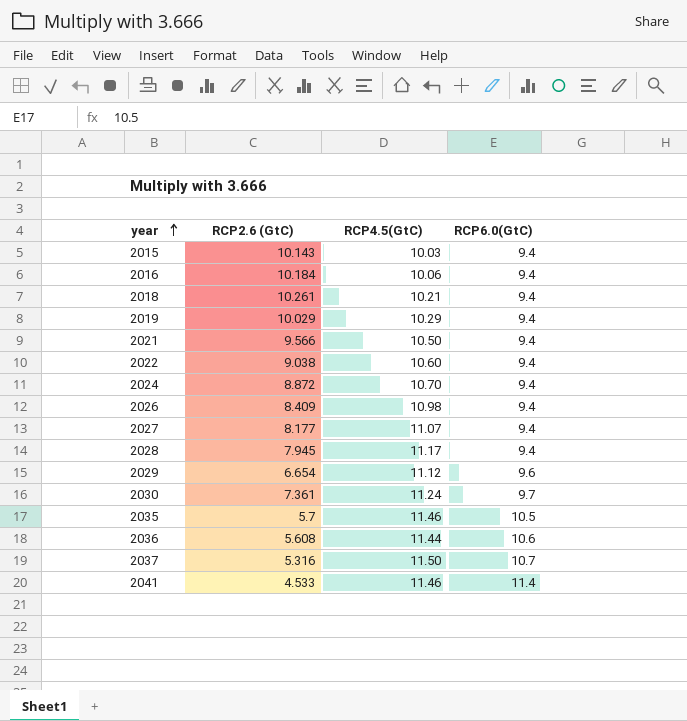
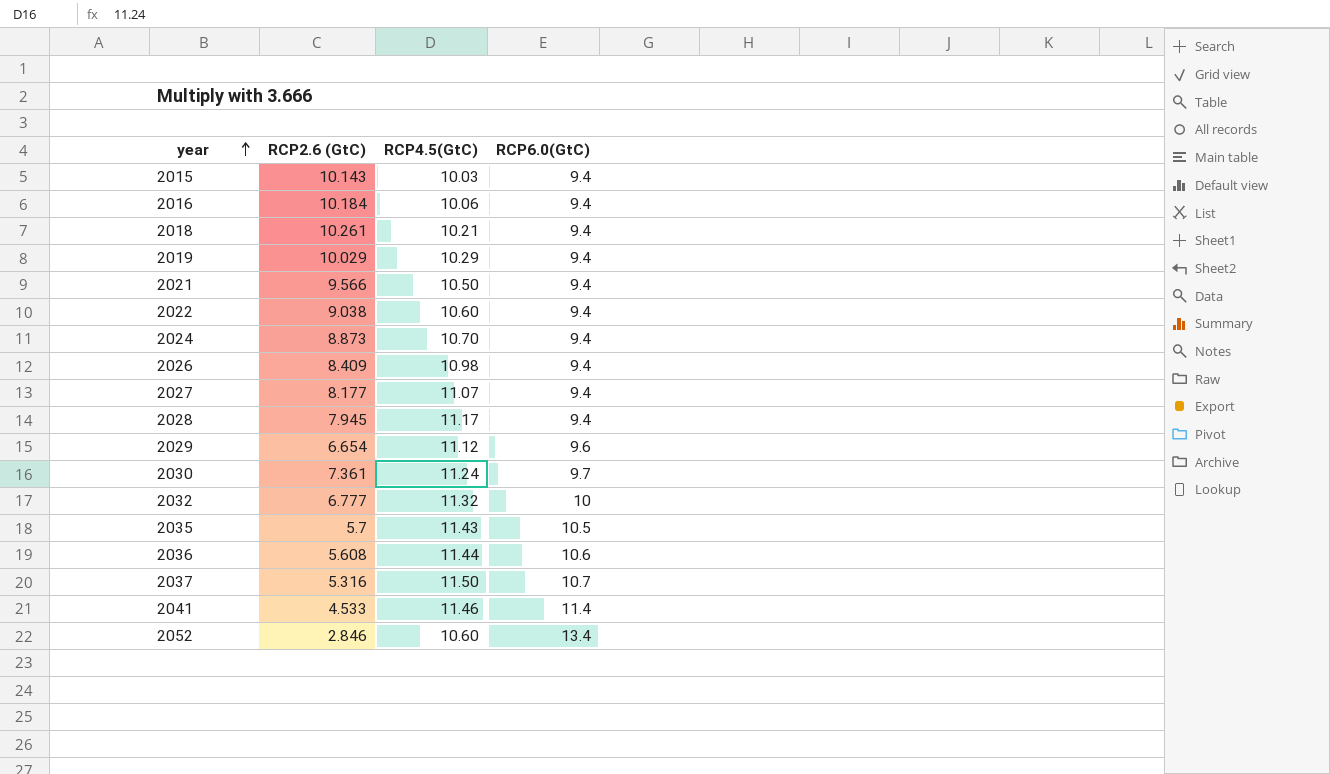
2024 | RCP2.6 (GtC): 8.872 -> 8.873
row 2032: none -> 6.777 | 11.32 | 10
2035 | RCP4.5(GtC): 11.46 -> 11.43
row 2052: none -> 2.846 | 10.60 | 13.4

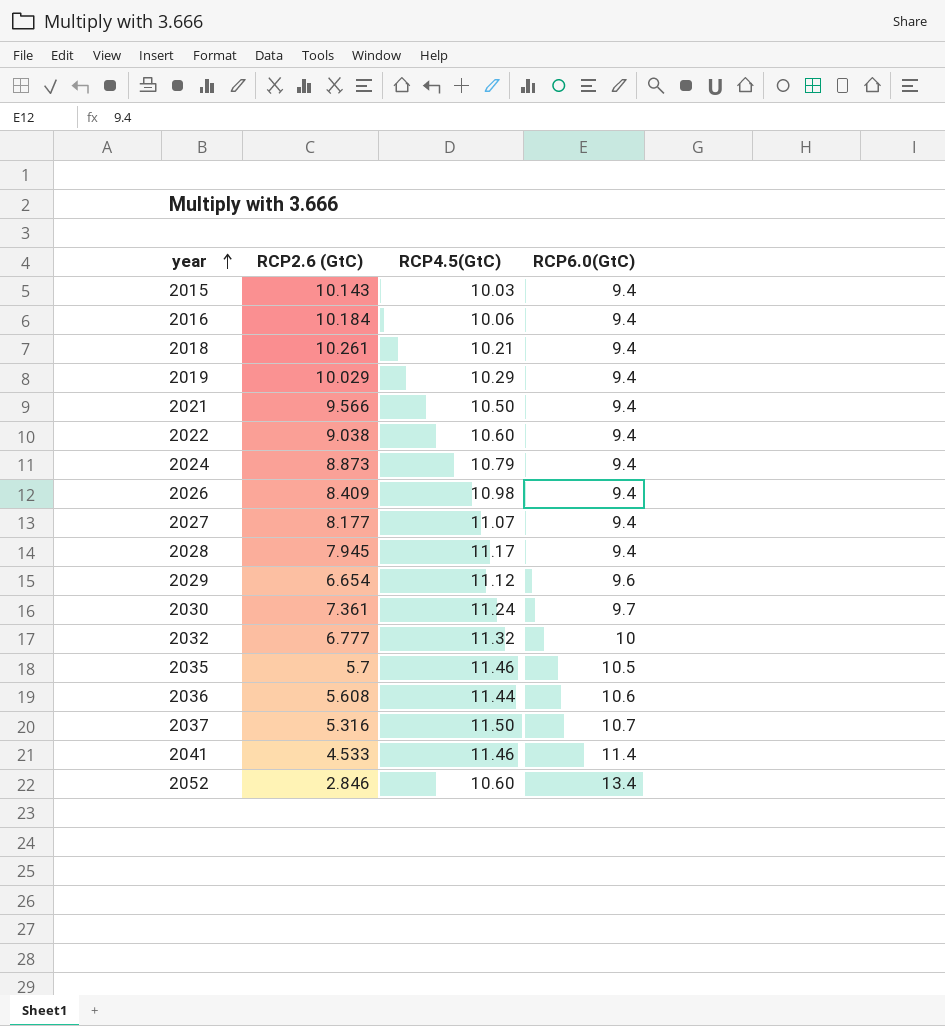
2024 | RCP4.5(GtC): 10.70 -> 10.79
2035 | RCP4.5(GtC): 11.43 -> 11.46

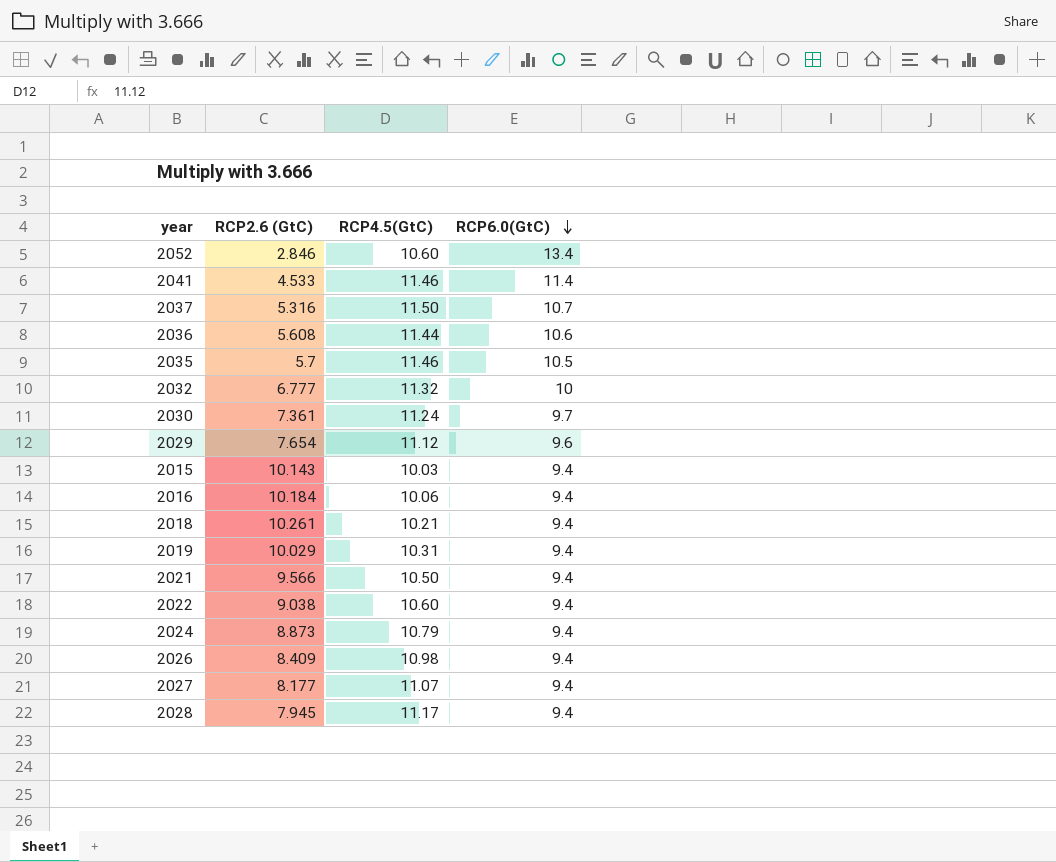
row order: year ascending -> RCP6.0(GtC) descending
2029 | RCP2.6 (GtC): 6.654 -> 7.654
2019 | RCP4.5(GtC): 10.29 -> 10.31

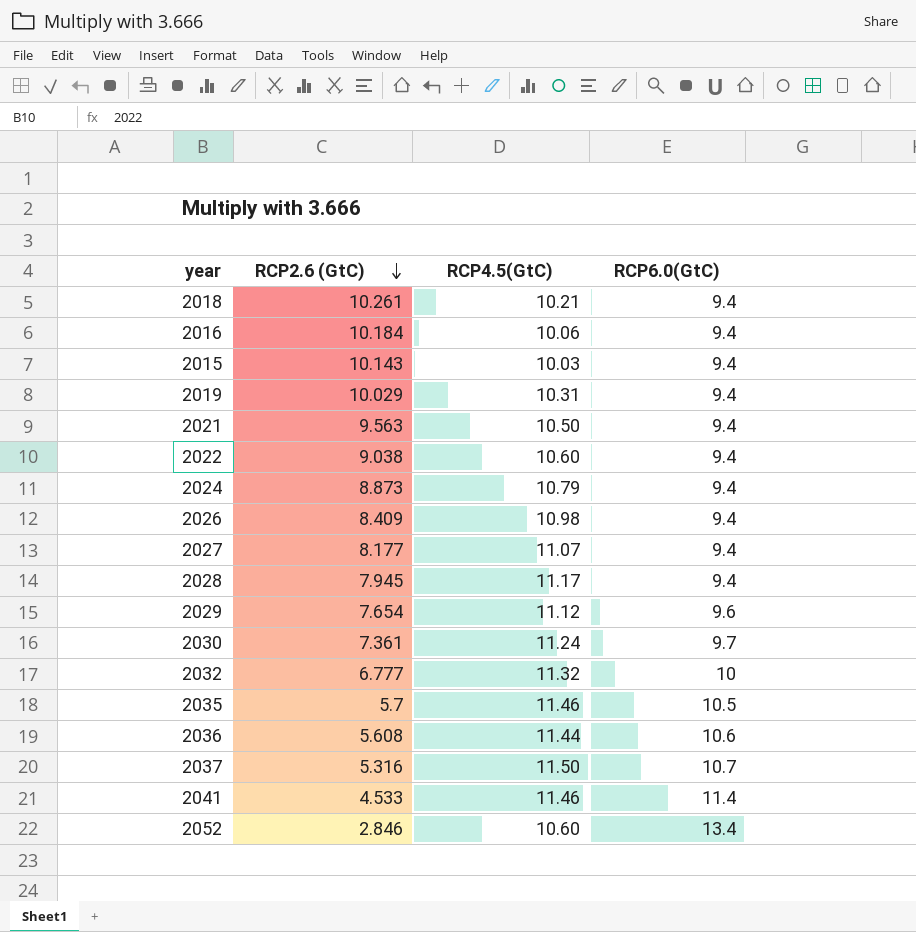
row order: RCP6.0(GtC) descending -> RCP2.6 (GtC) descending
2021 | RCP2.6 (GtC): 9.566 -> 9.563

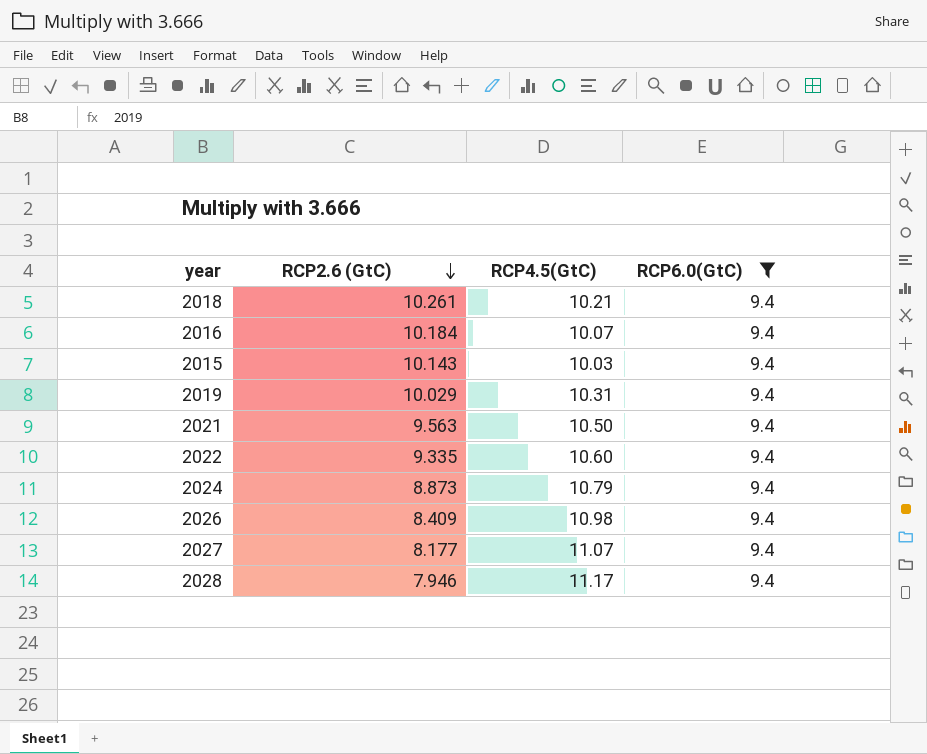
filter: none -> RCP6.0(GtC) = 9.4
2016 | RCP4.5(GtC): 10.06 -> 10.07
2022 | RCP2.6 (GtC): 9.038 -> 9.335
2028 | RCP2.6 (GtC): 7.945 -> 7.946

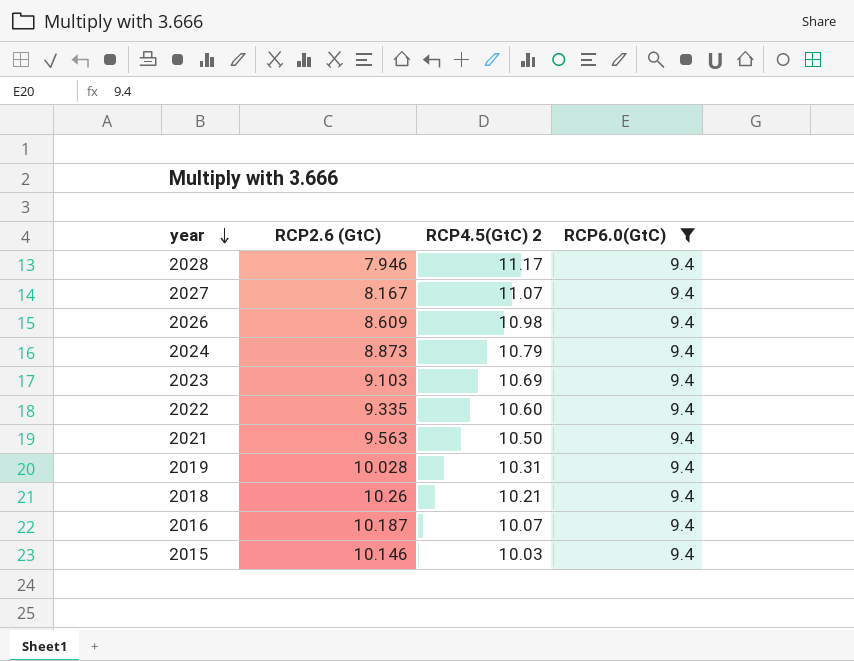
row order: RCP2.6 (GtC) descending -> year descending
column name: RCP4.5(GtC) -> RCP4.5(GtC) 2
2027 | RCP2.6 (GtC): 8.177 -> 8.167
2026 | RCP2.6 (GtC): 8.409 -> 8.609
row 2023: none -> 9.103 | 10.69 | 9.4
2019 | RCP2.6 (GtC): 10.029 -> 10.028
2018 | RCP2.6 (GtC): 10.261 -> 10.26
2016 | RCP2.6 (GtC): 10.184 -> 10.187
2015 | RCP2.6 (GtC): 10.143 -> 10.146

